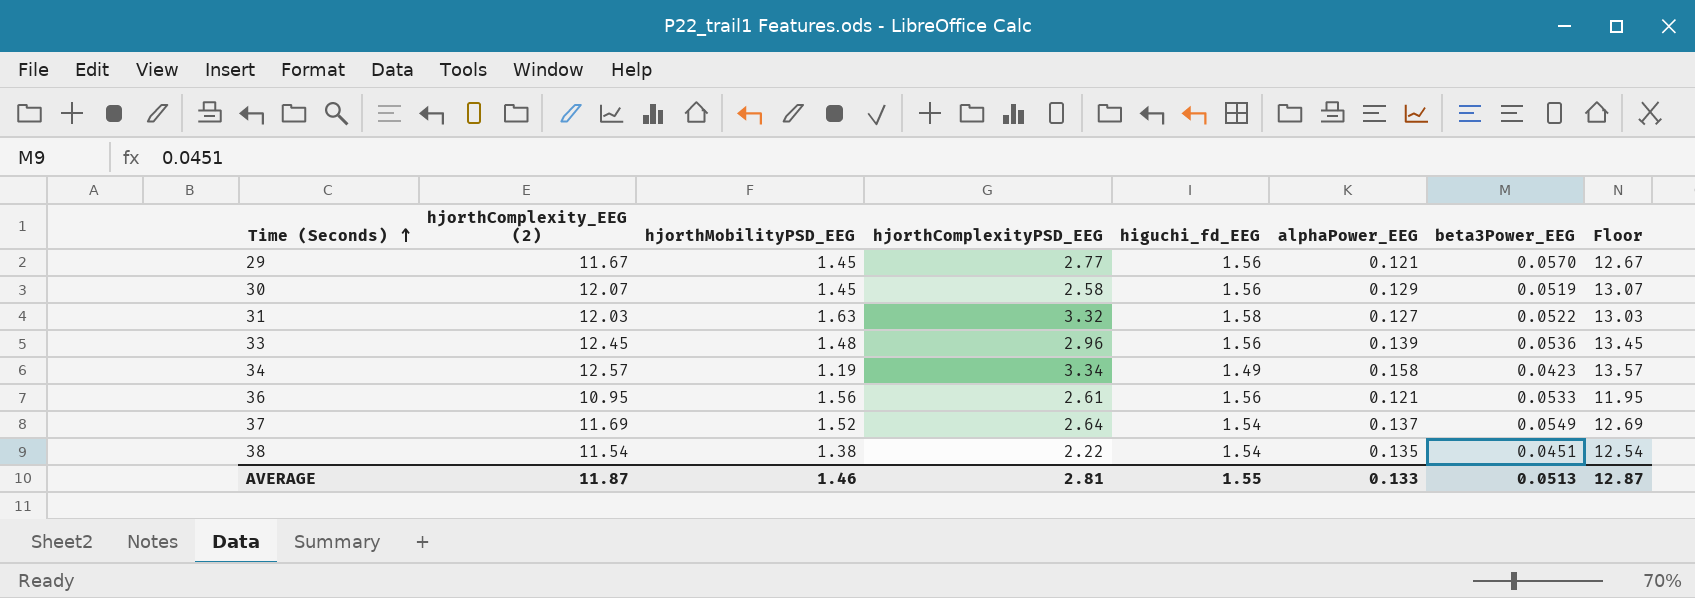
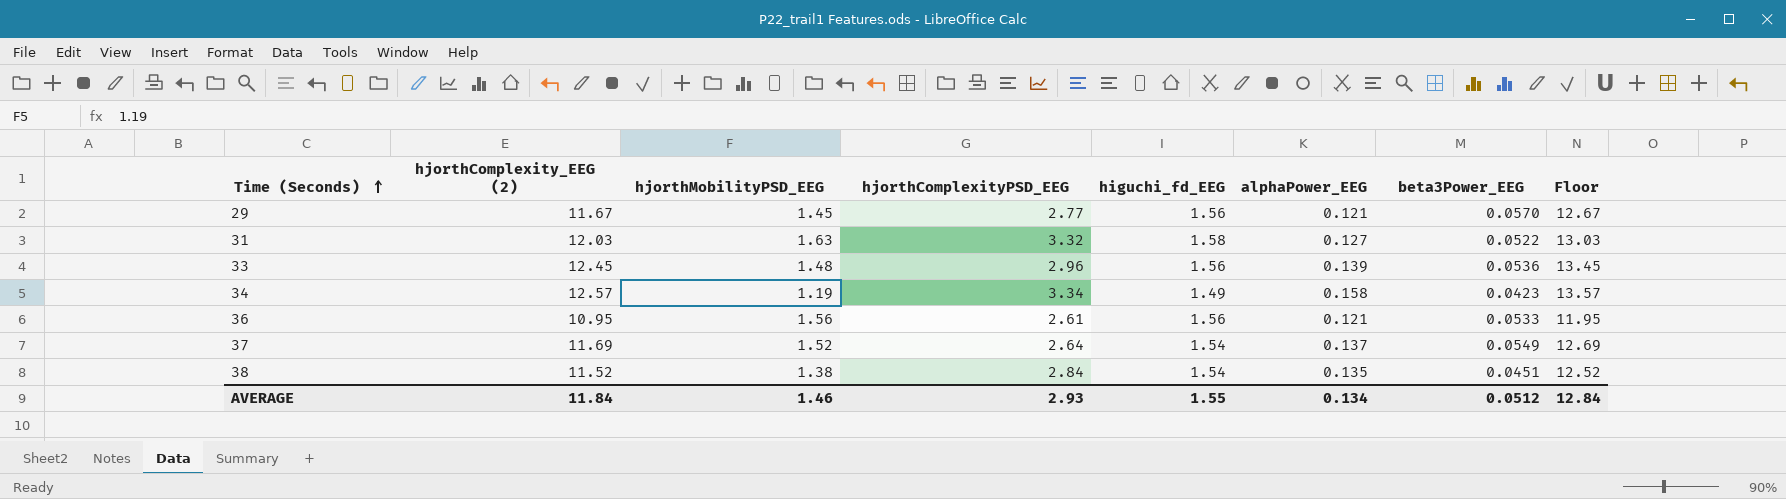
row 30: 12.07 | 1.45 | 2.58 | 1.56 | 0.129 | 0.0519 | 13.07 -> none
38 | hjorthComplexity_EEG (2): 11.54 -> 11.52
38 | hjorthComplexityPSD_EEG: 2.22 -> 2.84
38 | Floor: 12.54 -> 12.52
AVERAGE | hjorthComplexity_EEG (2): 11.87 -> 11.84
AVERAGE | hjorthComplexityPSD_EEG: 2.81 -> 2.93
AVERAGE | alphaPower_EEG: 0.133 -> 0.134
AVERAGE | beta3Power_EEG: 0.0513 -> 0.0512
AVERAGE | Floor: 12.87 -> 12.84

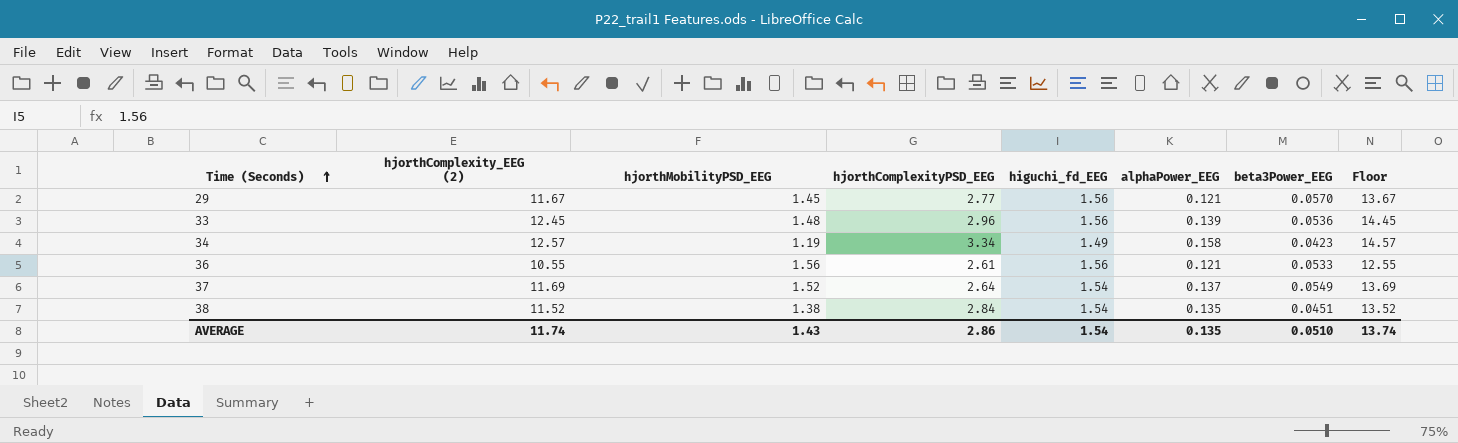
column Floor | formula: [hjorthComplexity_EEG (2)] + 1 -> [hjorthComplexity_EEG (2)] + 2
row 31: 12.03 | 1.63 | 3.32 | 1.58 | 0.127 | 0.0522 | 13.03 -> none
36 | hjorthComplexity_EEG (2): 10.95 -> 10.55
AVERAGE | hjorthComplexity_EEG (2): 11.84 -> 11.74
AVERAGE | hjorthMobilityPSD_EEG: 1.46 -> 1.43
AVERAGE | hjorthComplexityPSD_EEG: 2.93 -> 2.86
AVERAGE | higuchi_fd_EEG: 1.55 -> 1.54
AVERAGE | alphaPower_EEG: 0.134 -> 0.135
AVERAGE | beta3Power_EEG: 0.0512 -> 0.0510
AVERAGE | Floor: 12.84 -> 13.74

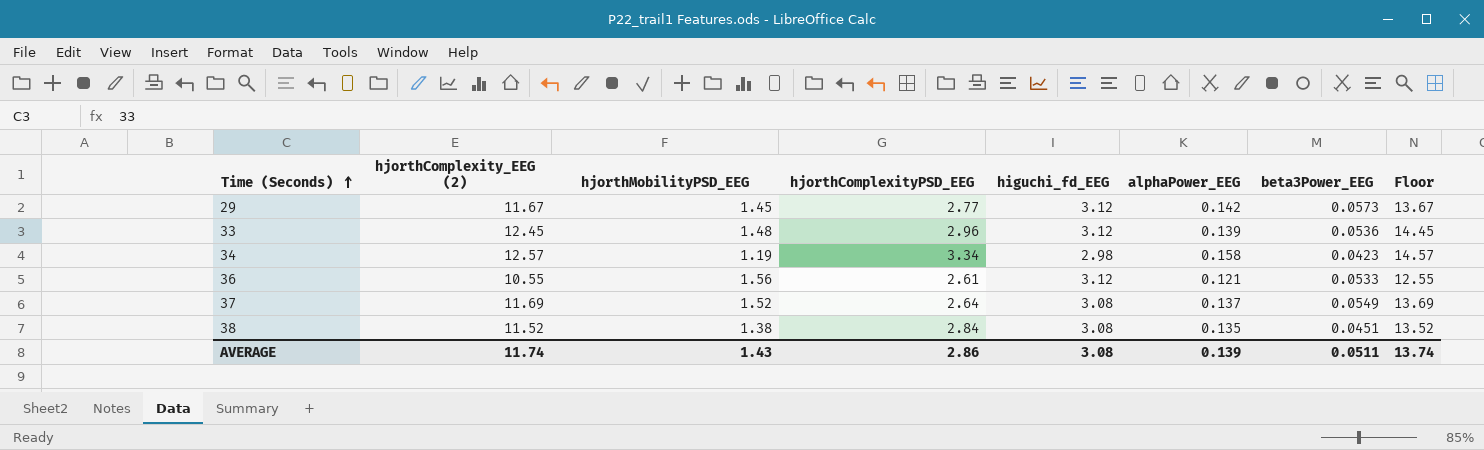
29 | higuchi_fd_EEG: 1.56 -> 3.12
29 | alphaPower_EEG: 0.121 -> 0.142
29 | beta3Power_EEG: 0.0570 -> 0.0573
33 | higuchi_fd_EEG: 1.56 -> 3.12
34 | higuchi_fd_EEG: 1.49 -> 2.98
36 | higuchi_fd_EEG: 1.56 -> 3.12
37 | higuchi_fd_EEG: 1.54 -> 3.08
38 | higuchi_fd_EEG: 1.54 -> 3.08
AVERAGE | higuchi_fd_EEG: 1.54 -> 3.08
AVERAGE | alphaPower_EEG: 0.135 -> 0.139
AVERAGE | beta3Power_EEG: 0.0510 -> 0.0511

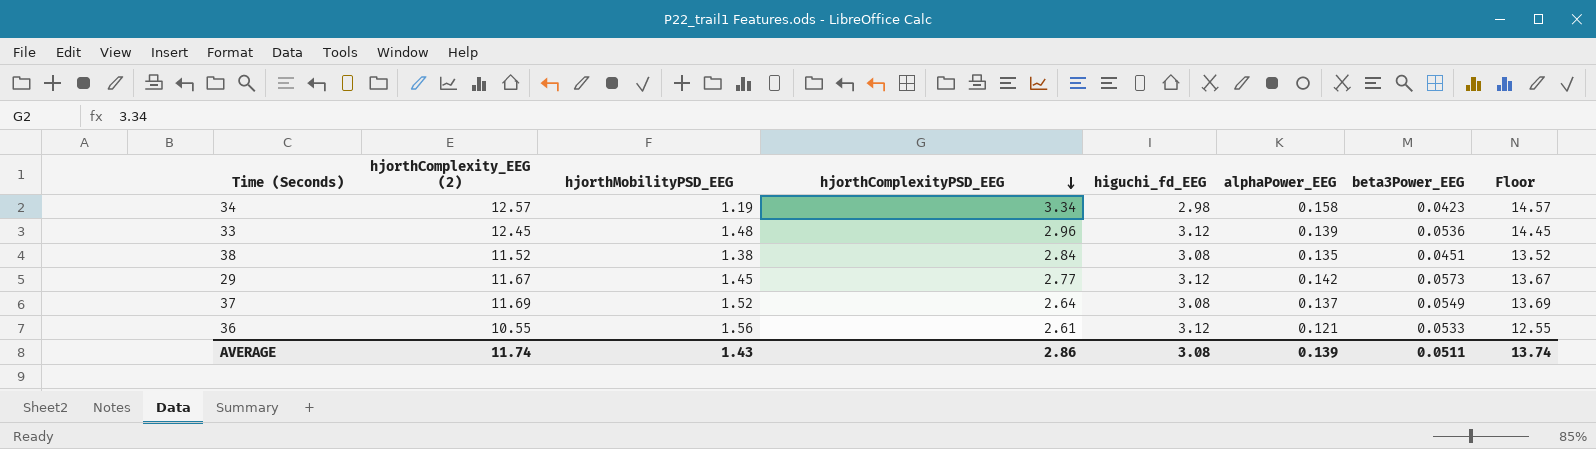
row order: Time (Seconds) ascending -> hjorthComplexityPSD_EEG descending

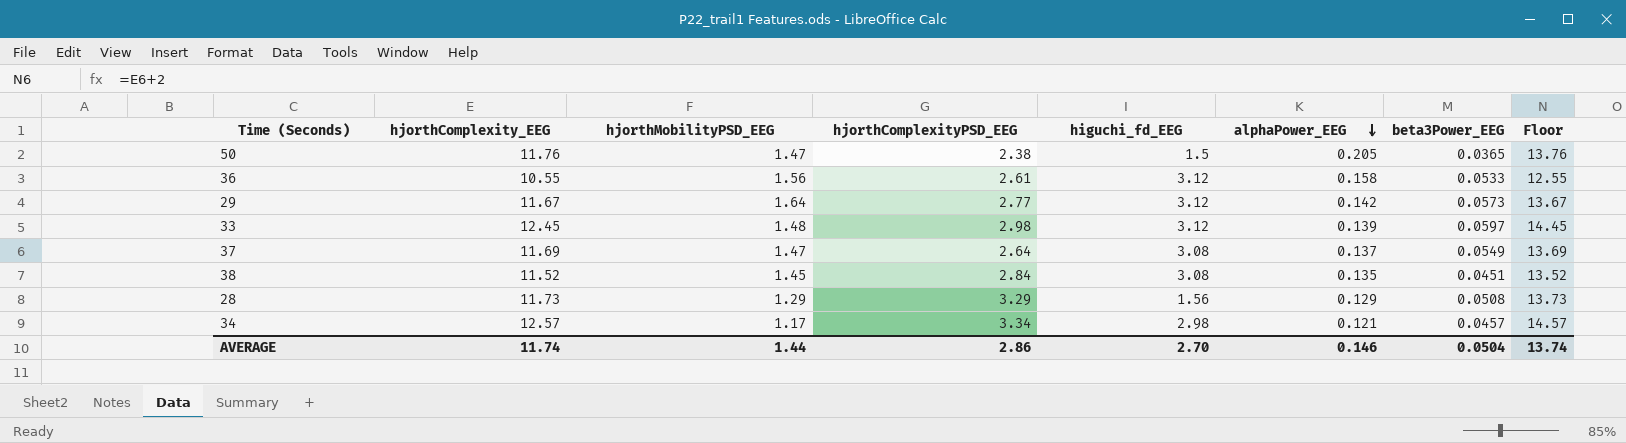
row order: hjorthComplexityPSD_EEG descending -> alphaPower_EEG descending
column name: hjorthComplexity_EEG (2) -> hjorthComplexity_EEG
row 50: none -> 11.76 | 1.47 | 2.38 | 1.5 | 0.205 | 0.0365 | 13.76
36 | alphaPower_EEG: 0.121 -> 0.158
29 | hjorthMobilityPSD_EEG: 1.45 -> 1.64
33 | hjorthComplexityPSD_EEG: 2.96 -> 2.98
33 | beta3Power_EEG: 0.0536 -> 0.0597
37 | hjorthMobilityPSD_EEG: 1.52 -> 1.47
38 | hjorthMobilityPSD_EEG: 1.38 -> 1.45
row 28: none -> 11.73 | 1.29 | 3.29 | 1.56 | 0.129 | 0.0508 | 13.73
34 | hjorthMobilityPSD_EEG: 1.19 -> 1.17
34 | alphaPower_EEG: 0.158 -> 0.121
34 | beta3Power_EEG: 0.0423 -> 0.0457
AVERAGE | hjorthMobilityPSD_EEG: 1.43 -> 1.44
AVERAGE | higuchi_fd_EEG: 3.08 -> 2.70
AVERAGE | alphaPower_EEG: 0.139 -> 0.146
AVERAGE | beta3Power_EEG: 0.0511 -> 0.0504

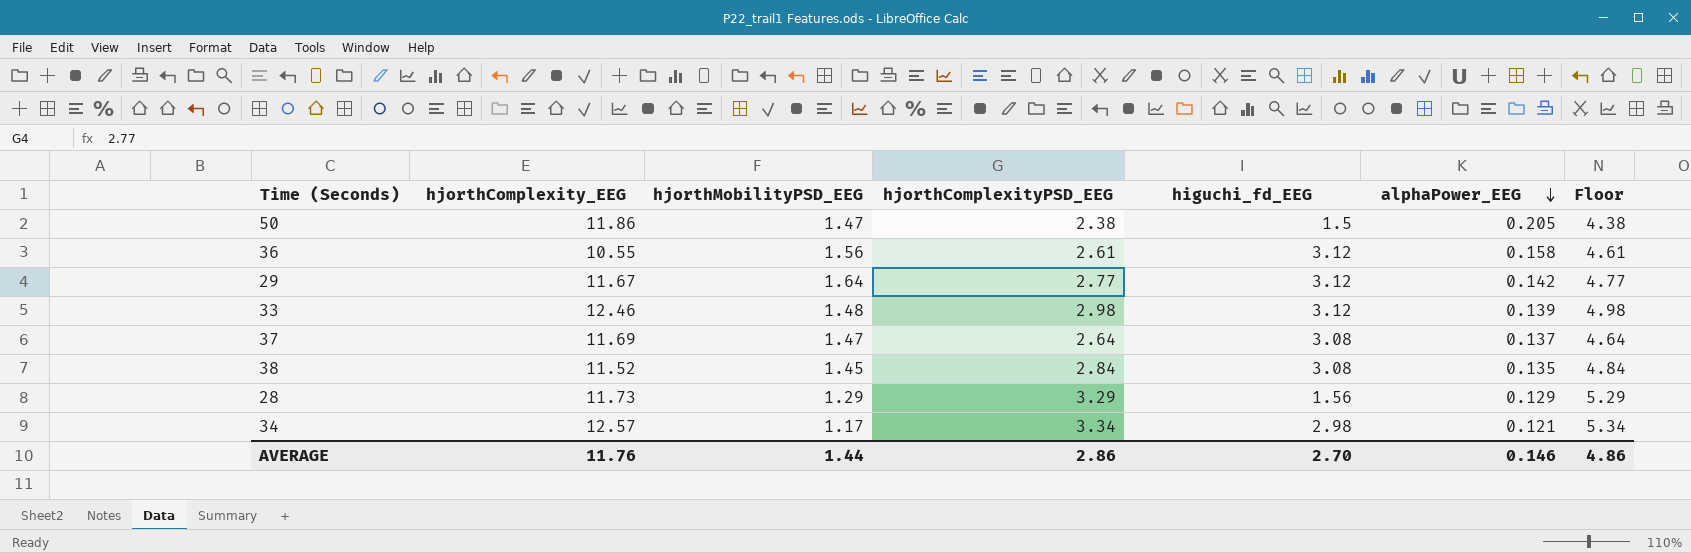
column beta3Power_EEG | position: 7 -> none
column Floor | formula: [hjorthComplexity_EEG] + 2 -> [hjorthComplexityPSD_EEG] + 2
50 | hjorthComplexity_EEG: 11.76 -> 11.86
33 | hjorthComplexity_EEG: 12.45 -> 12.46
AVERAGE | hjorthComplexity_EEG: 11.74 -> 11.76
AVERAGE | Floor: 13.74 -> 4.86

